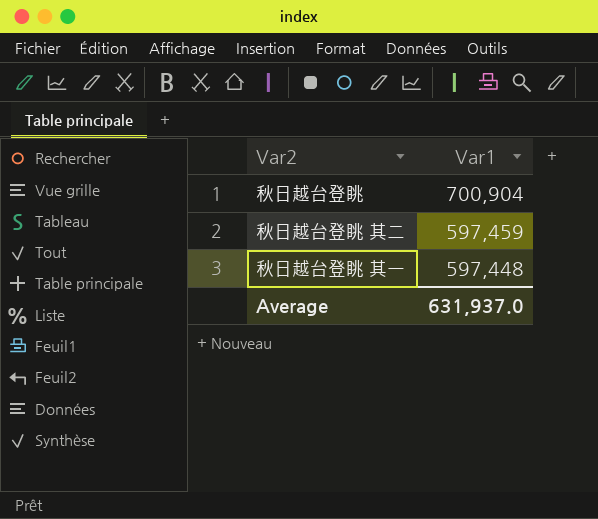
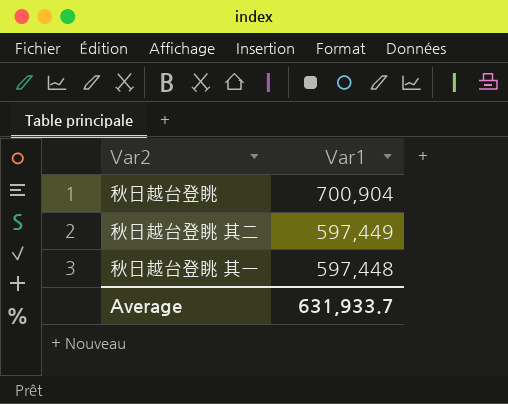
秋日越台登眺 其二 | Var1: 597,459 -> 597,449
Average | Var1: 631,937.0 -> 631,933.7

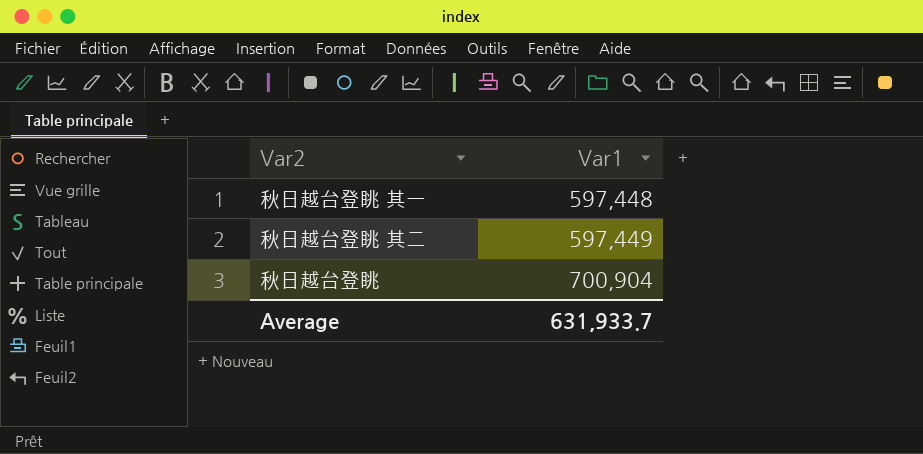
row order: Var1 descending -> Var1 ascending

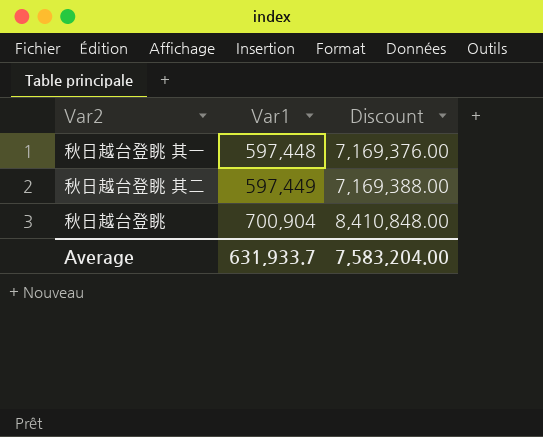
column Discount | formula: none -> [Var1] * 12

